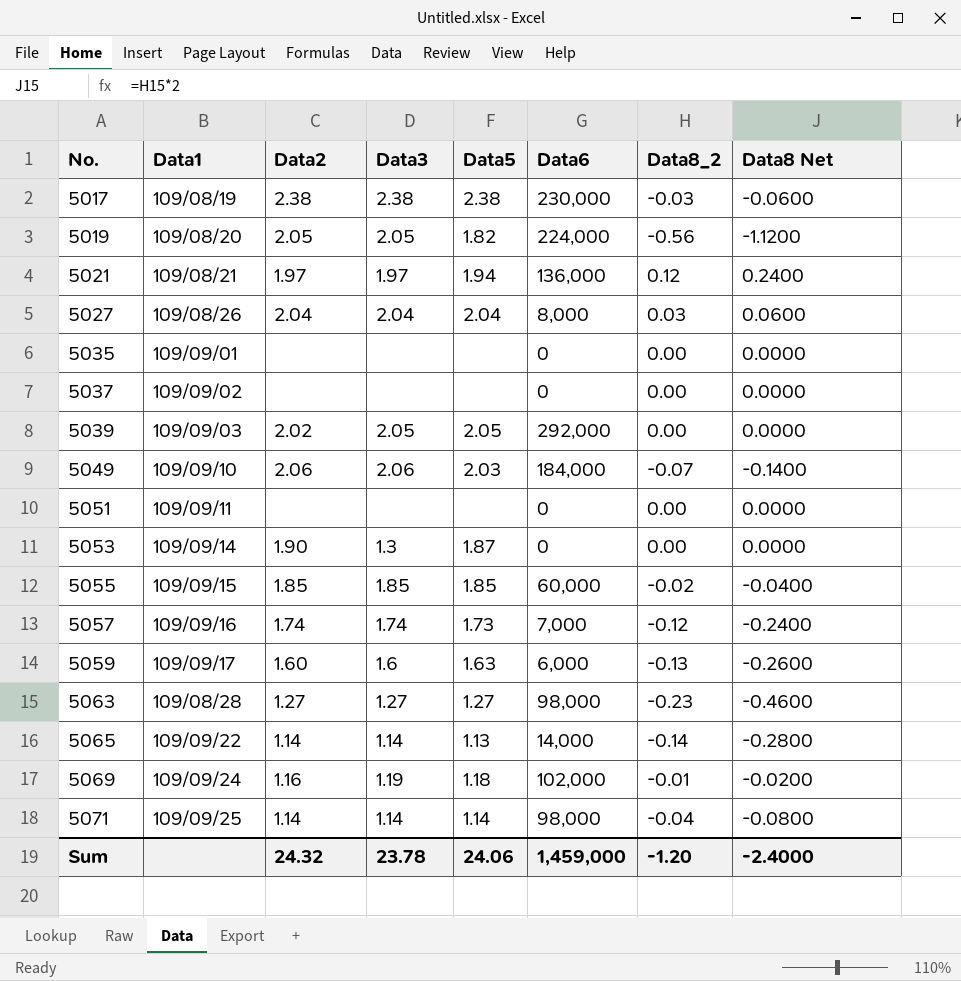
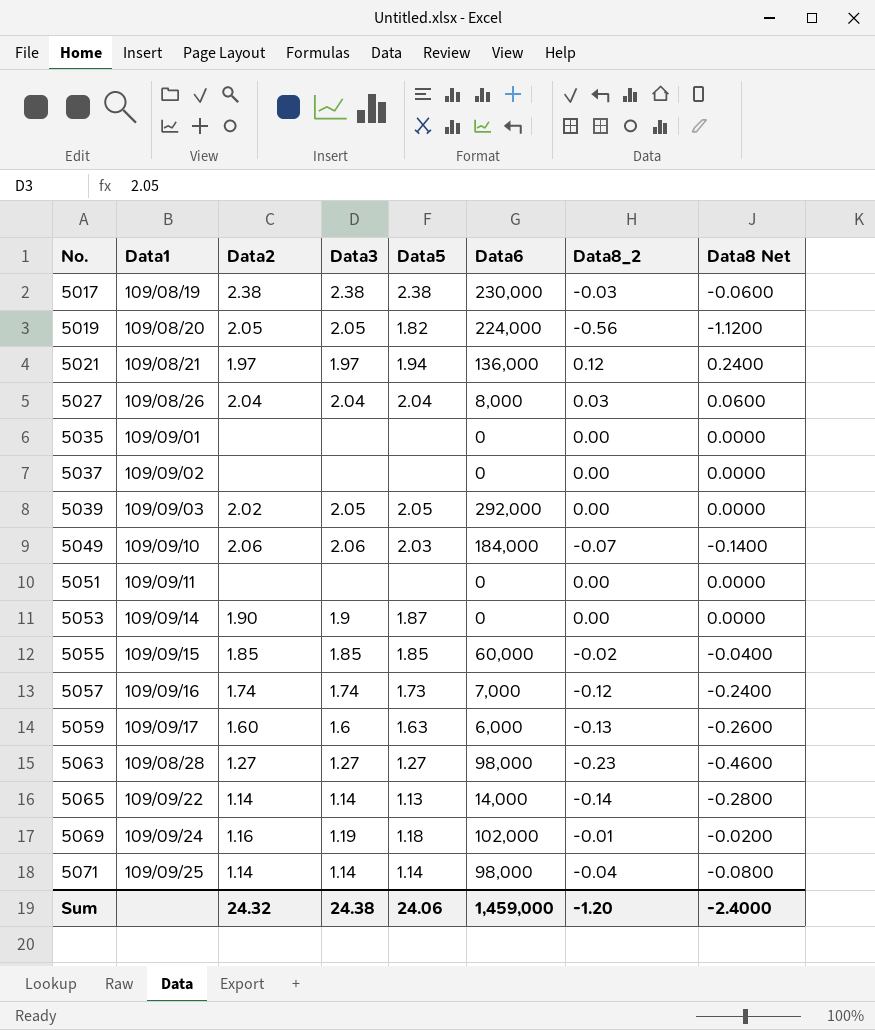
5053 | Data3: 1.3 -> 1.9
Sum | Data3: 23.78 -> 24.38

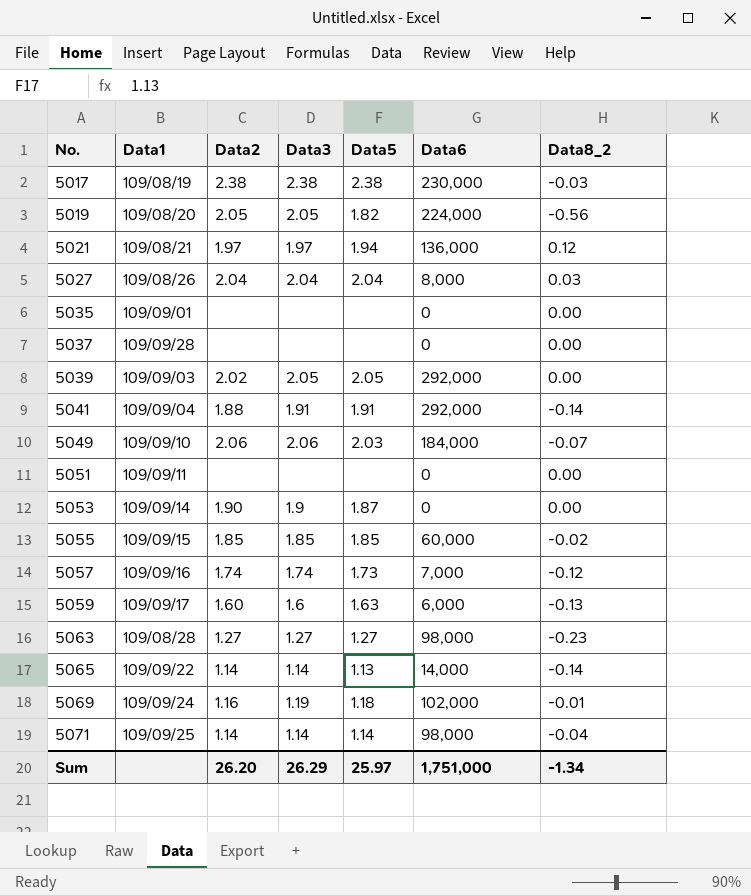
column Data8 Net | formula: [Data8_2] * 2 -> none
5037 | Data1: 109/09/02 -> 109/09/28
row 5041: none -> 109/09/04 | 1.88 | 1.91 | 1.91 | 292,000 | -0.14
Sum | Data2: 24.32 -> 26.20
Sum | Data3: 24.38 -> 26.29
Sum | Data5: 24.06 -> 25.97
Sum | Data6: 1,459,000 -> 1,751,000
Sum | Data8_2: -1.20 -> -1.34

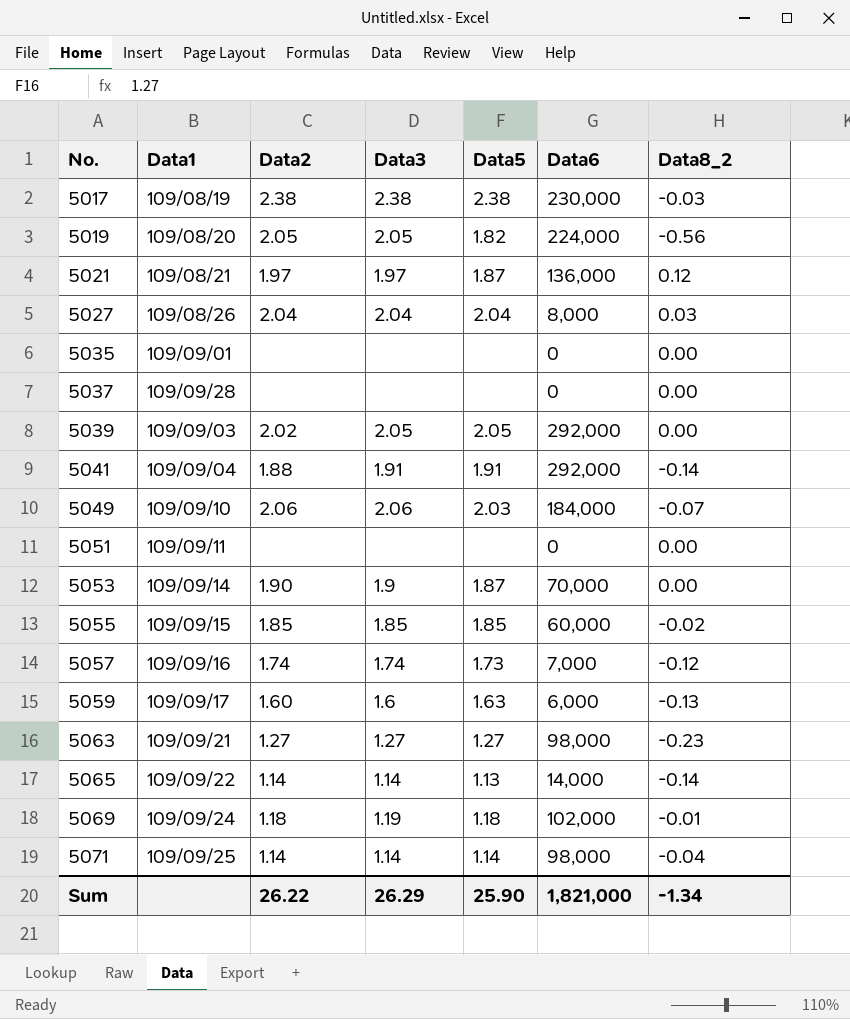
5021 | Data5: 1.94 -> 1.87
5053 | Data6: 0 -> 70,000
5063 | Data1: 109/08/28 -> 109/09/21
5069 | Data2: 1.16 -> 1.18
Sum | Data2: 26.20 -> 26.22
Sum | Data5: 25.97 -> 25.90
Sum | Data6: 1,751,000 -> 1,821,000

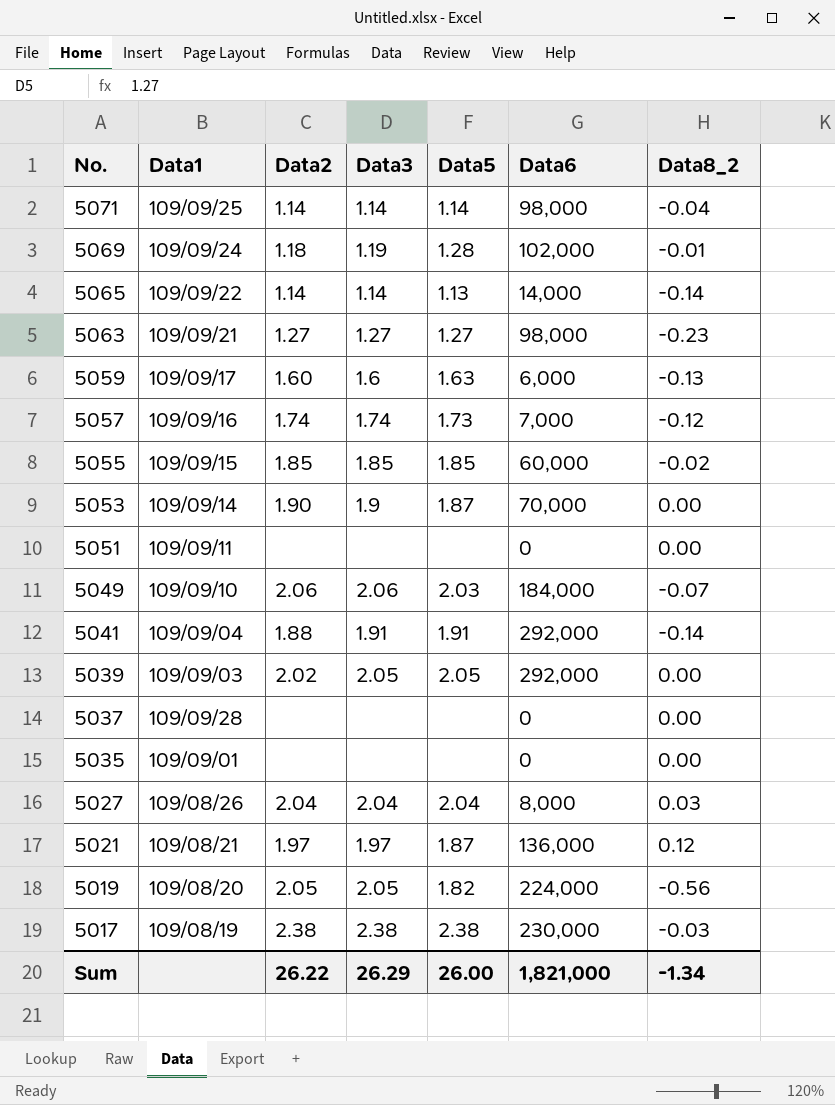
row order: No. ascending -> No. descending
5069 | Data5: 1.18 -> 1.28
Sum | Data5: 25.90 -> 26.00

